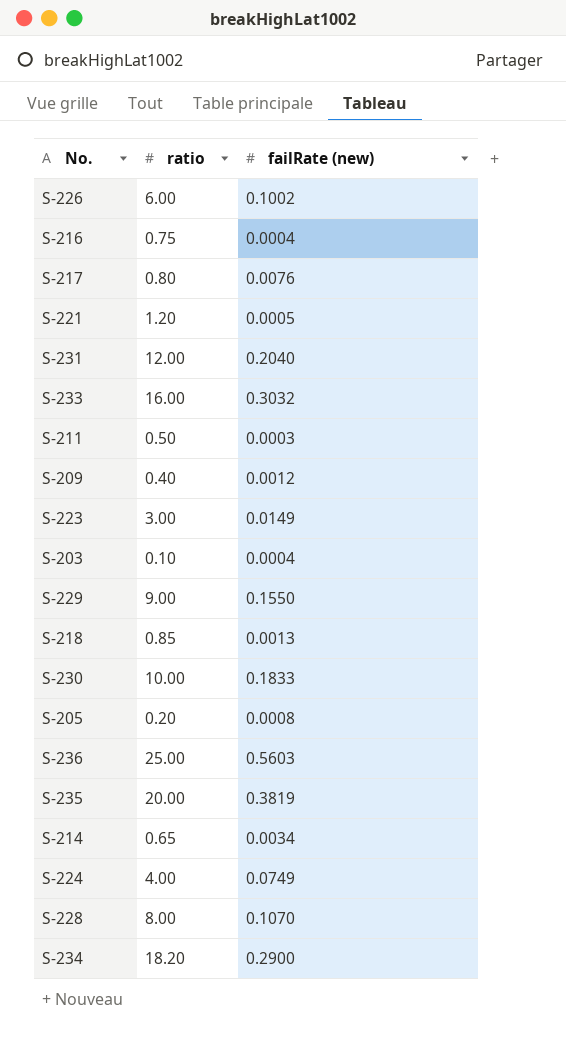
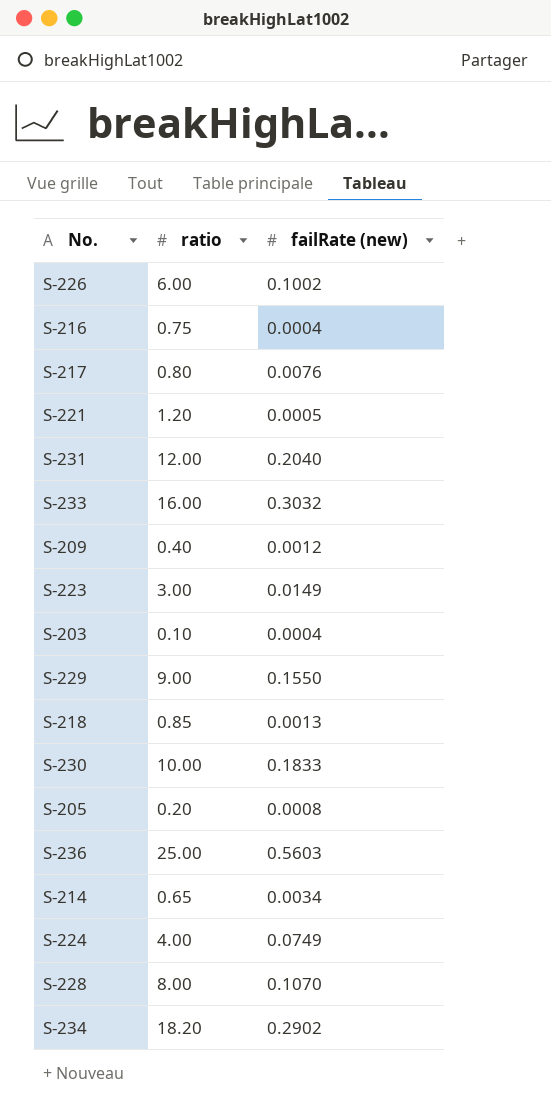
row S-211: 0.50 | 0.0003 -> none
row S-235: 20.00 | 0.3819 -> none
S-234 | failRate (new): 0.2900 -> 0.2902

